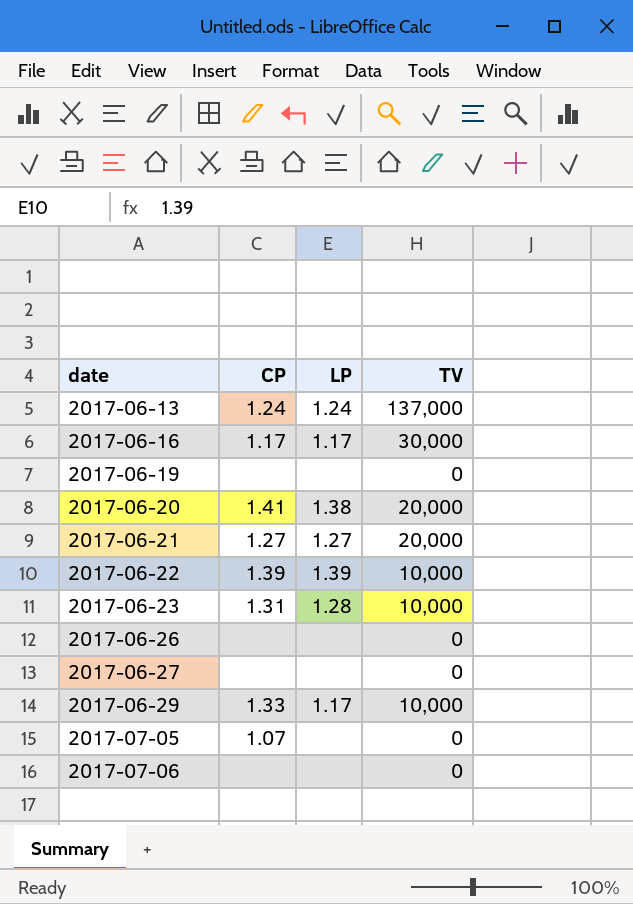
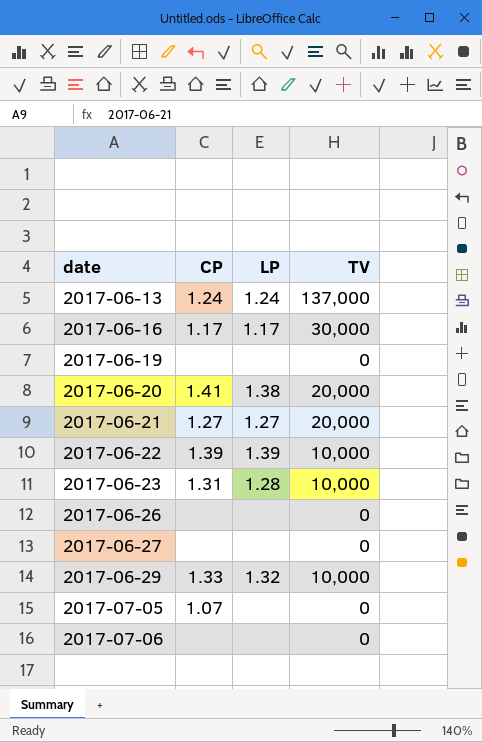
2017-06-29 | LP: 1.17 -> 1.32

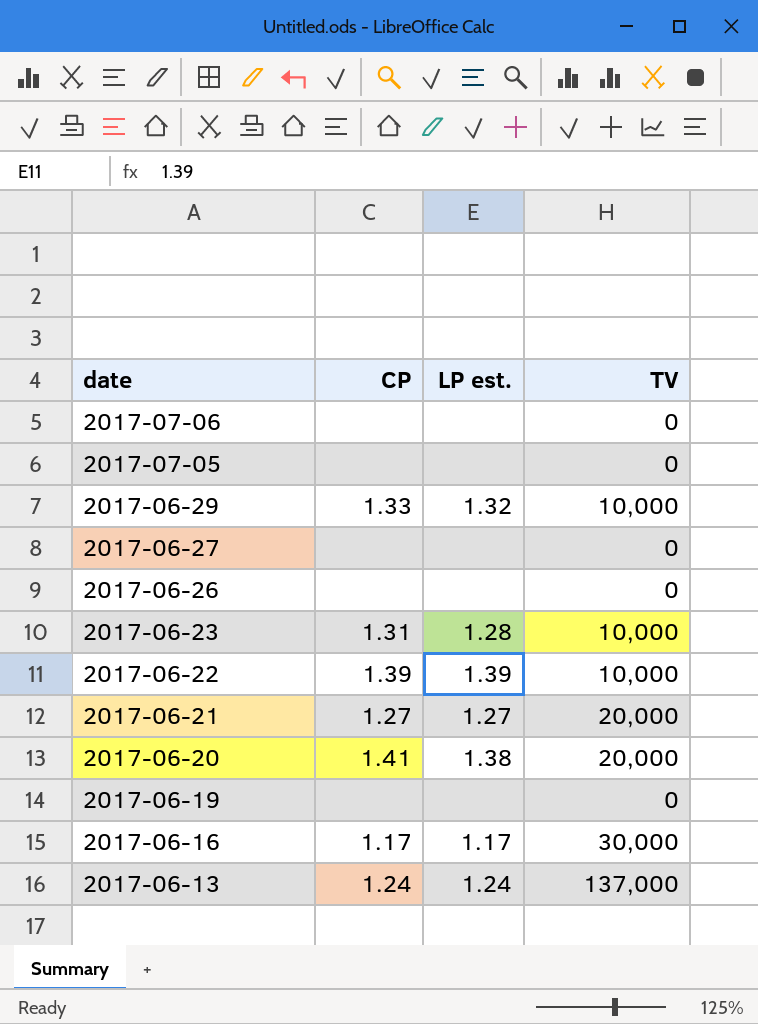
row order: date ascending -> date descending
column name: LP -> LP est.
2017-07-05 | CP: 1.07 -> none

